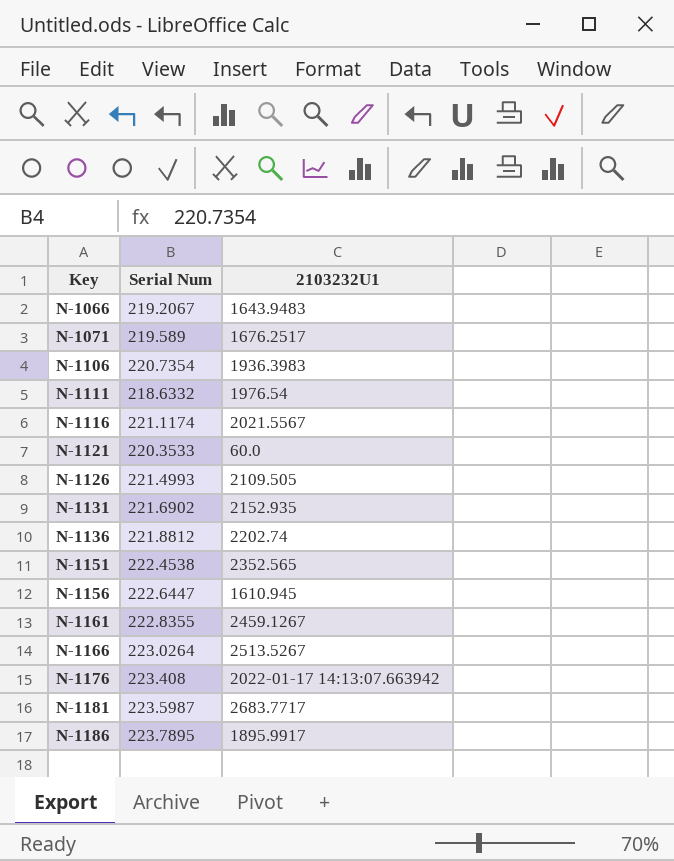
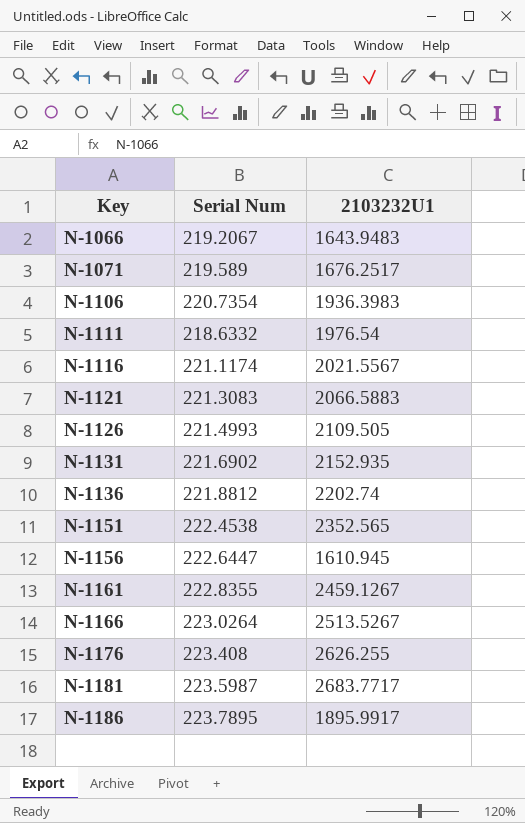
N-1121 | Serial Num: 220.3533 -> 221.3083
N-1121 | 2103232U1: 60.0 -> 2066.5883
N-1176 | 2103232U1: 2022-01-17 14:13:07.663942 -> 2626.255

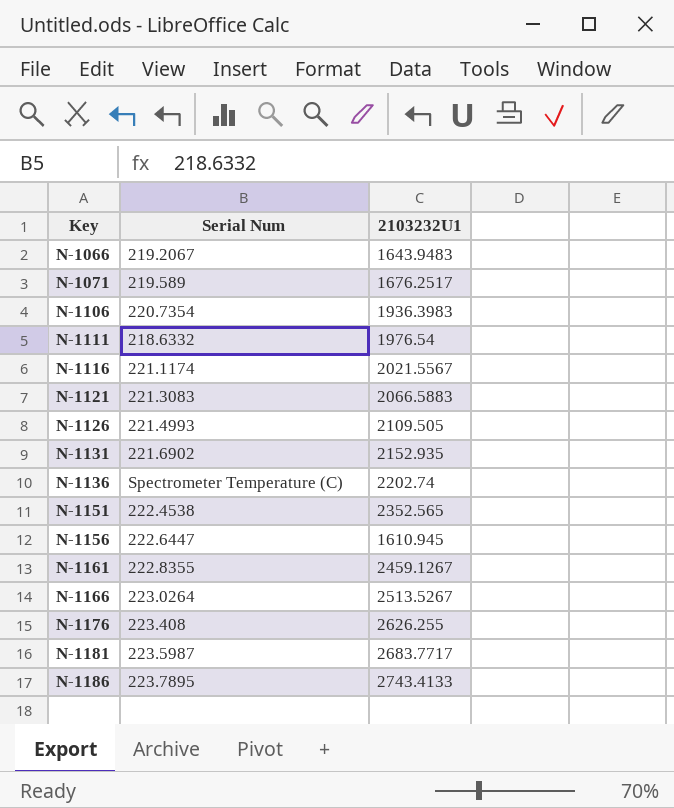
N-1136 | Serial Num: 221.8812 -> Spectrometer Temperature (C)
N-1186 | 2103232U1: 1895.9917 -> 2743.4133

